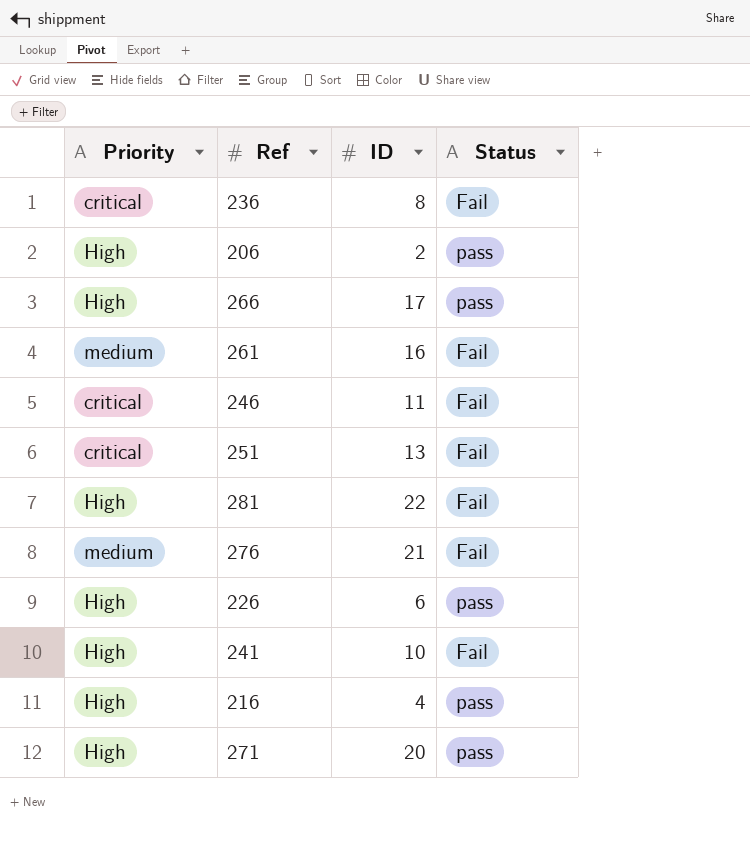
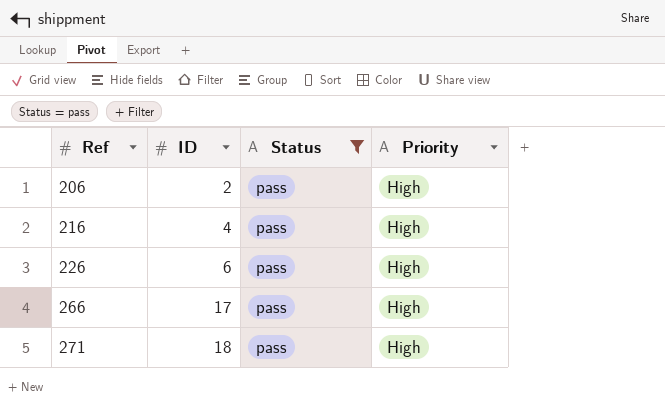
filter: none -> Status = pass
row order: none -> Ref ascending
column Priority | position: 1 -> 4
271 | ID: 20 -> 18

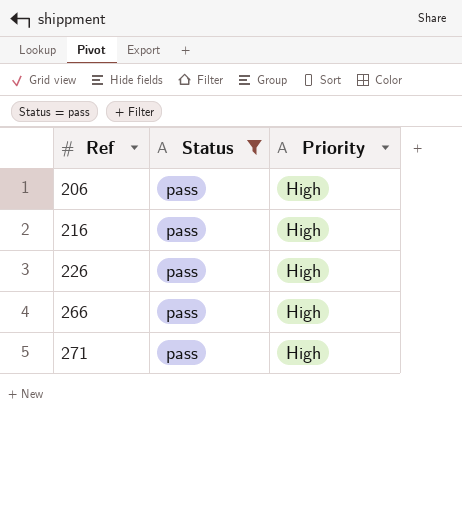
column ID | position: 2 -> none

